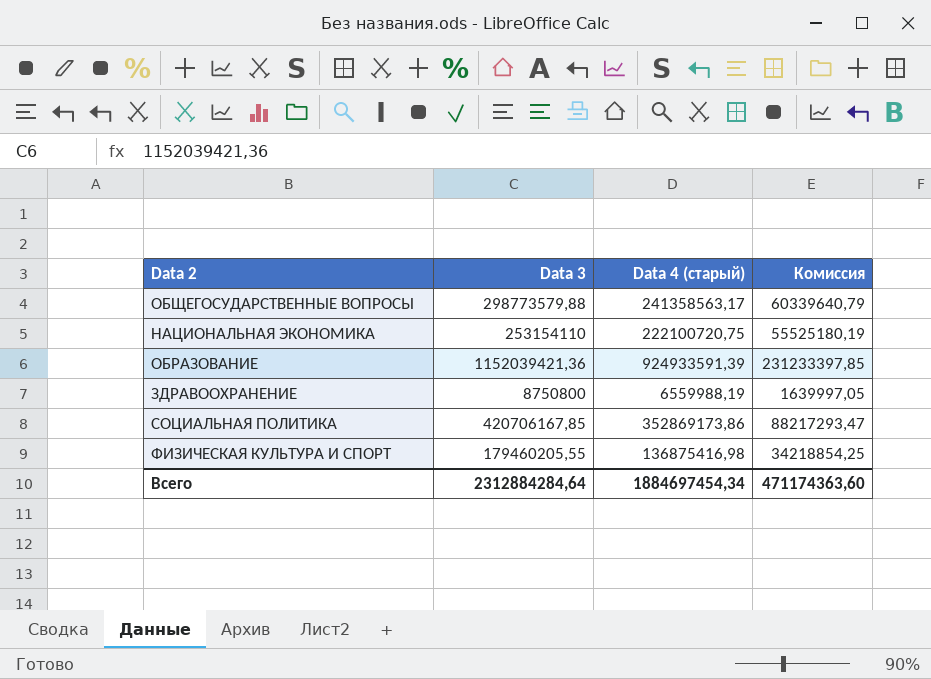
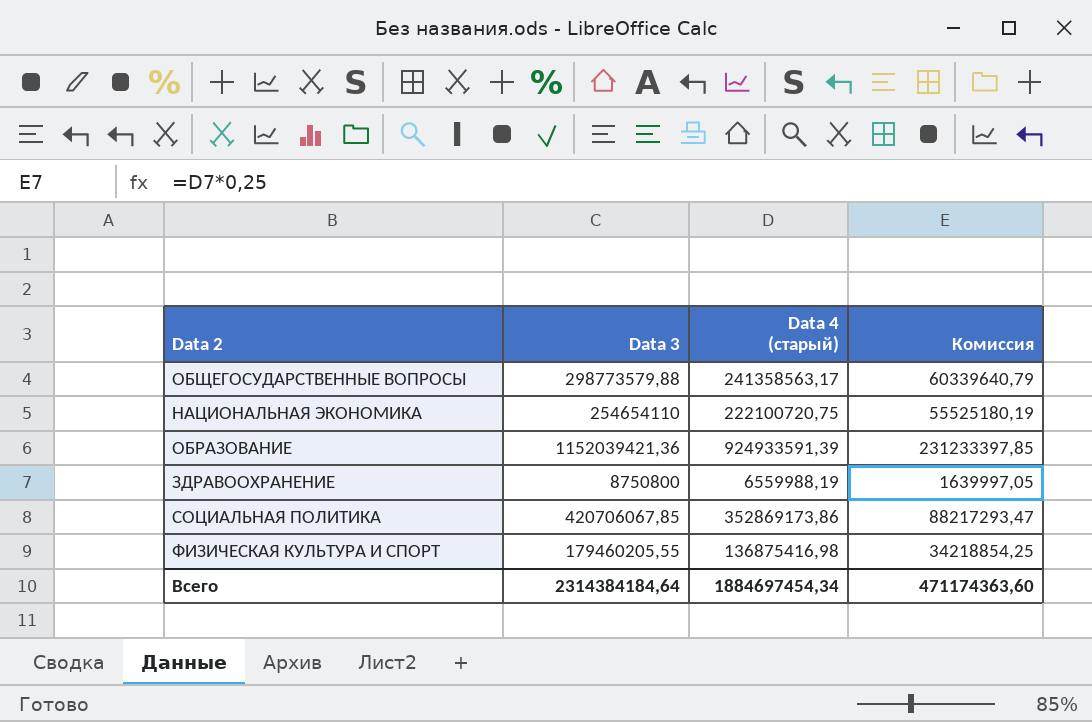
НАЦИОНАЛЬНАЯ ЭКОНОМИКА | Data 3: 253154110 -> 254654110
СОЦИАЛЬНАЯ ПОЛИТИКА | Data 3: 420706167,85 -> 420706067,85
Всего | Data 3: 2312884284,64 -> 2314384184,64

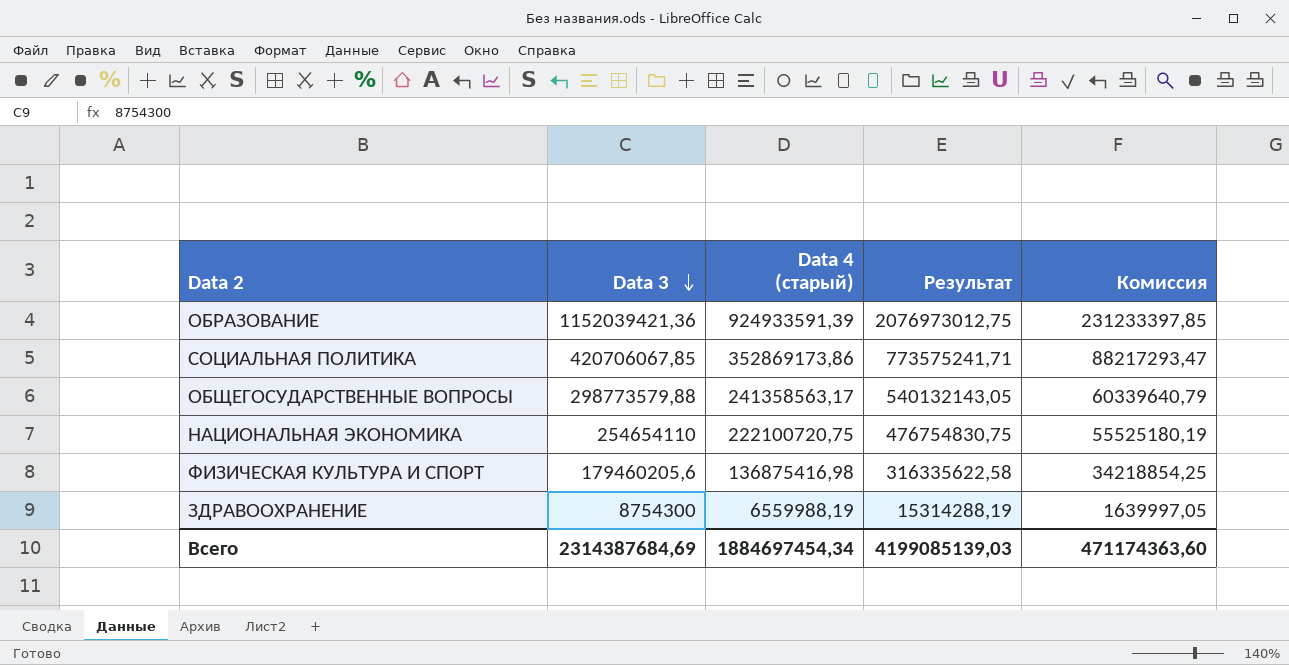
row order: none -> Data 3 descending
column Результат | formula: none -> [Data 3] + [Data 4 (старый)]
ФИЗИЧЕСКАЯ КУЛЬТУРА И СПОРТ | Data 3: 179460205,55 -> 179460205,6
ЗДРАВООХРАНЕНИЕ | Data 3: 8750800 -> 8754300
Всего | Data 3: 2314384184,64 -> 2314387684,69

